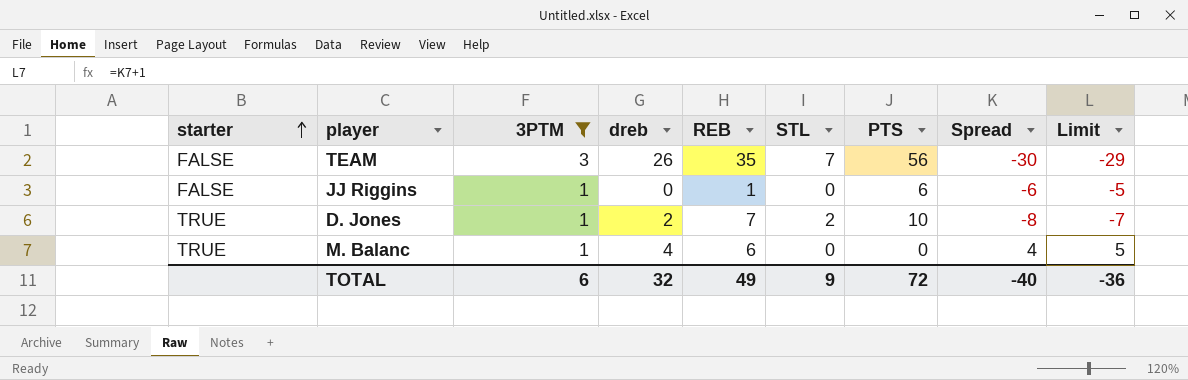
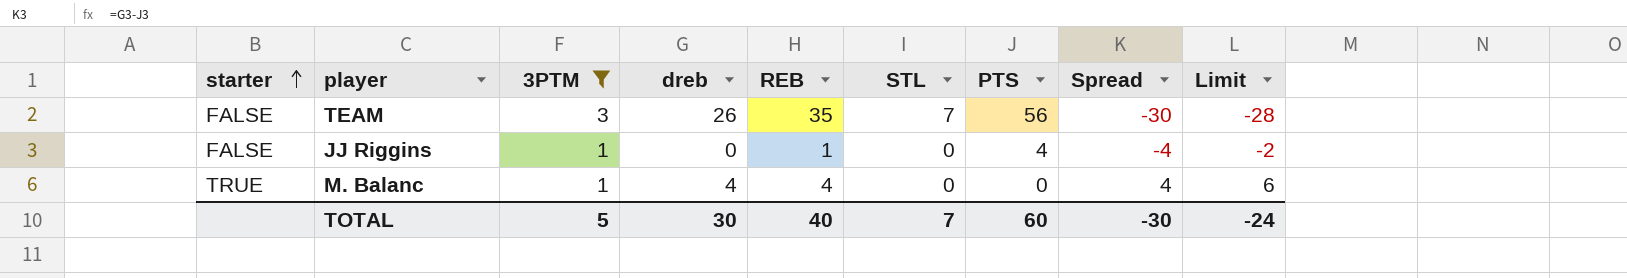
column Limit | formula: [Spread] + 1 -> [Spread] + 2
row D. Jones: TRUE | 1 | 2 | 7 | 2 | 10 | -8 | -7 -> none
JJ Riggins | PTS: 6 -> 4
JJ Riggins | Spread: -6 -> -4
M. Balanc | REB: 6 -> 4
TOTAL | 3PTM: 6 -> 5
TOTAL | dreb: 32 -> 30
TOTAL | REB: 49 -> 40
TOTAL | STL: 9 -> 7
TOTAL | PTS: 72 -> 60
TOTAL | Spread: -40 -> -30
TOTAL | Limit: -36 -> -24

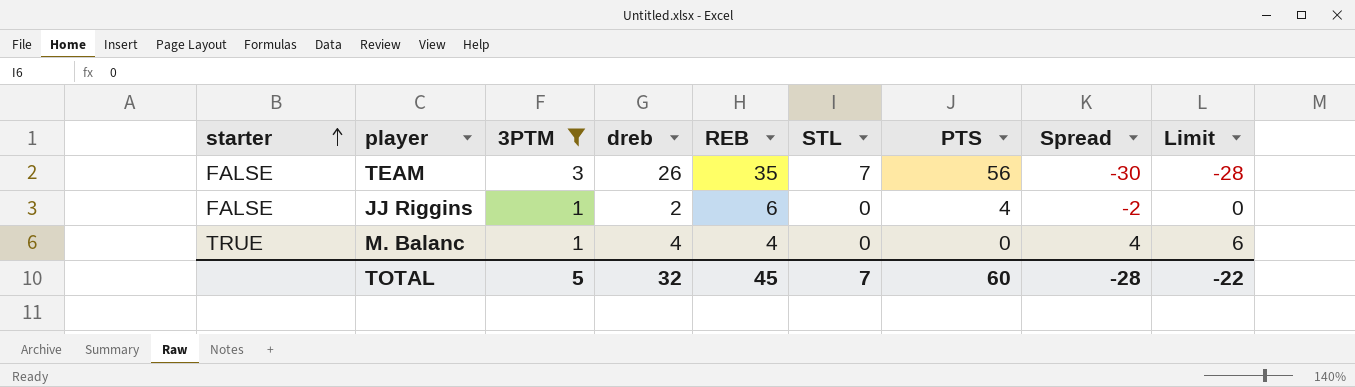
JJ Riggins | dreb: 0 -> 2
JJ Riggins | REB: 1 -> 6
JJ Riggins | Spread: -4 -> -2
JJ Riggins | Limit: -2 -> 0
TOTAL | dreb: 30 -> 32
TOTAL | REB: 40 -> 45
TOTAL | Spread: -30 -> -28
TOTAL | Limit: -24 -> -22

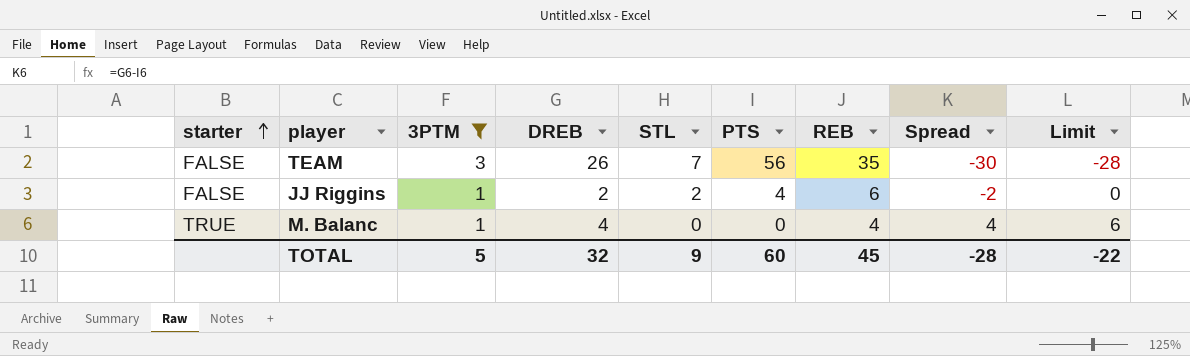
column name: dreb -> DREB
column REB | position: 5 -> 7
JJ Riggins | STL: 0 -> 2
TOTAL | STL: 7 -> 9

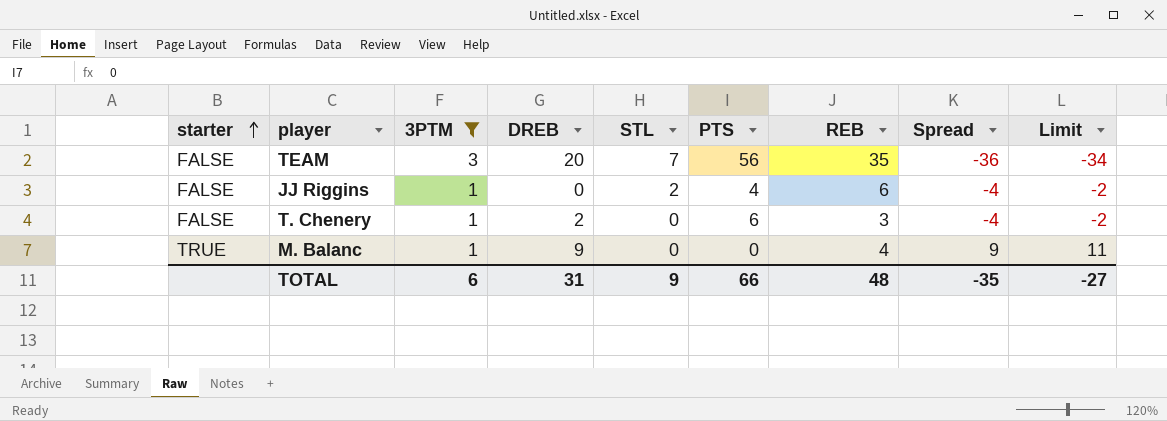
TEAM | DREB: 26 -> 20
TEAM | Spread: -30 -> -36
TEAM | Limit: -28 -> -34
JJ Riggins | DREB: 2 -> 0
JJ Riggins | Spread: -2 -> -4
JJ Riggins | Limit: 0 -> -2
row T. Chenery: none -> FALSE | 1 | 2 | 0 | 6 | 3 | -4 | -2
M. Balanc | DREB: 4 -> 9
M. Balanc | Spread: 4 -> 9
M. Balanc | Limit: 6 -> 11
TOTAL | 3PTM: 5 -> 6
TOTAL | DREB: 32 -> 31
TOTAL | PTS: 60 -> 66
TOTAL | REB: 45 -> 48
TOTAL | Spread: -28 -> -35
TOTAL | Limit: -22 -> -27

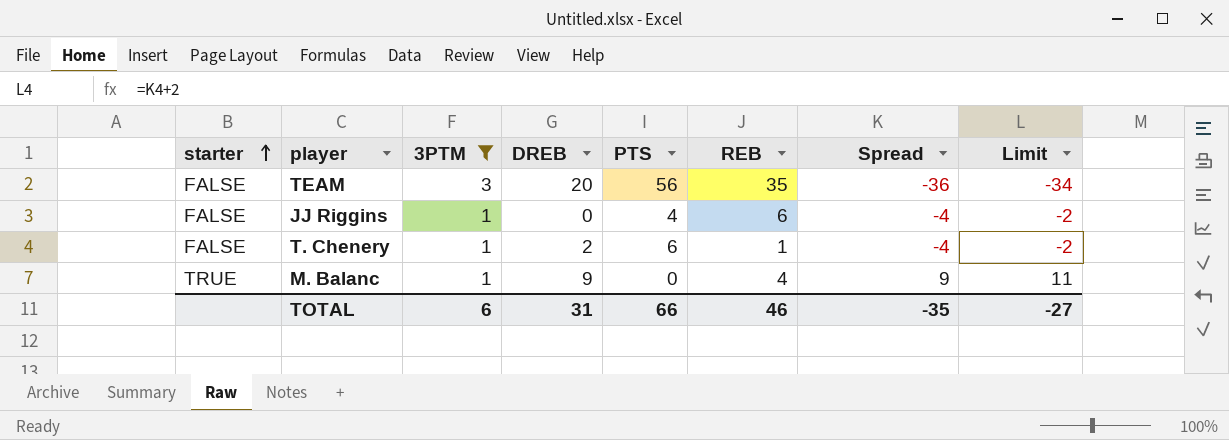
column STL | position: 5 -> none
T. Chenery | REB: 3 -> 1
TOTAL | REB: 48 -> 46

